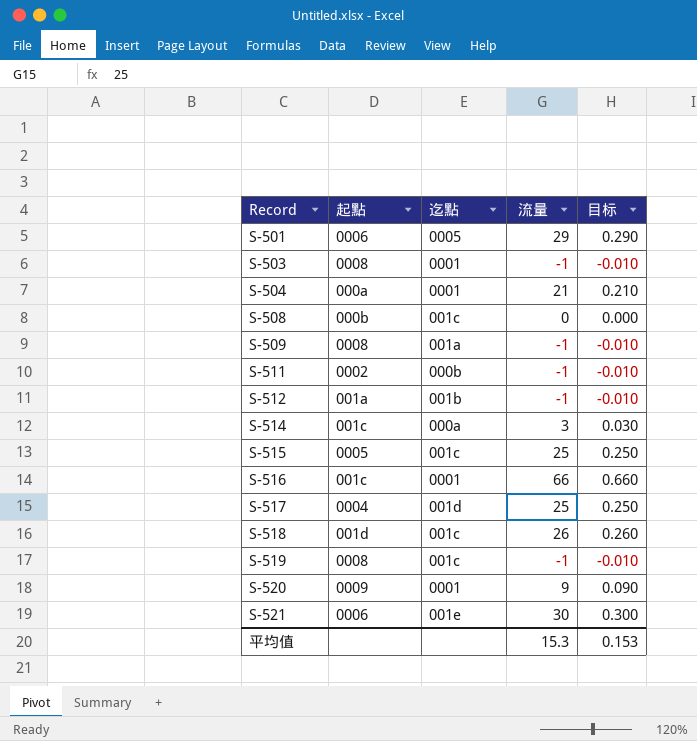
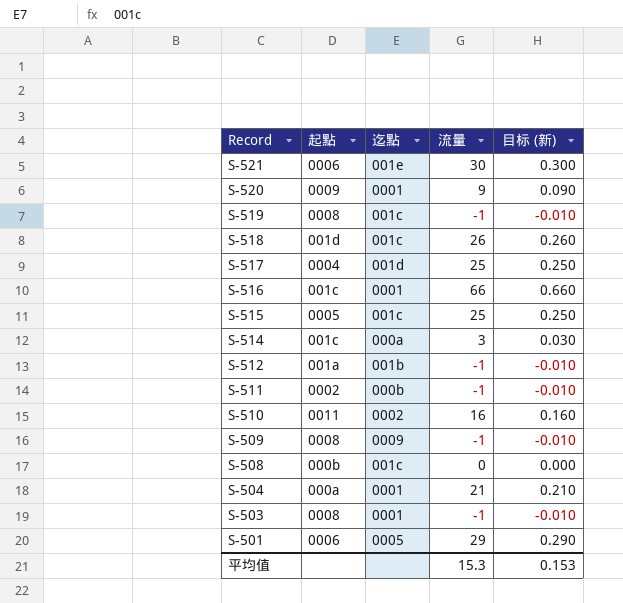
row order: Record ascending -> Record descending
column name: 目标 -> 目标 (新)
row S-510: none -> 0011 | 0002 | 16 | 0.160
S-509 | 迄點: 001a -> 0009

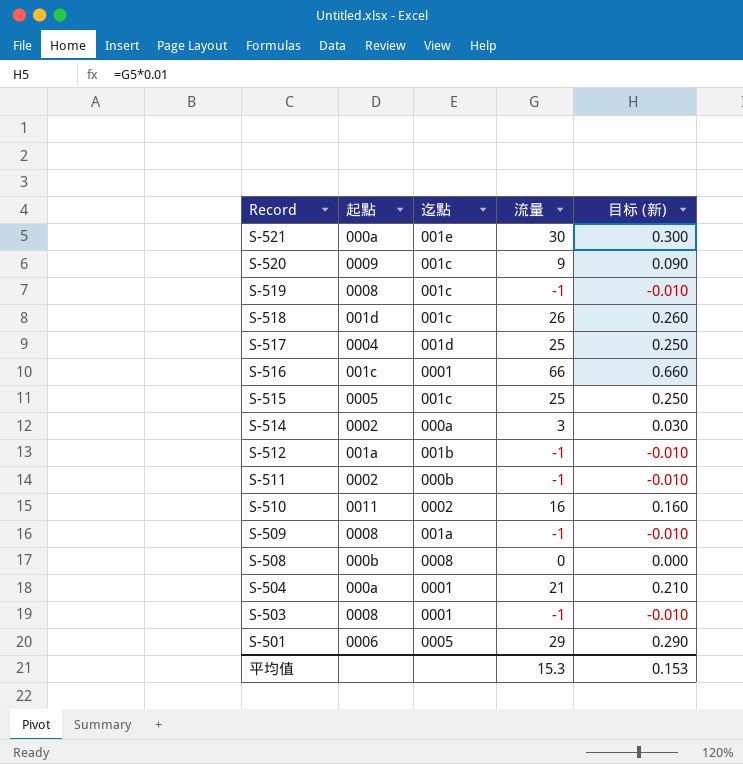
S-521 | 起點: 0006 -> 000a
S-520 | 迄點: 0001 -> 001c
S-514 | 起點: 001c -> 0002
S-509 | 迄點: 0009 -> 001a
S-508 | 迄點: 001c -> 0008

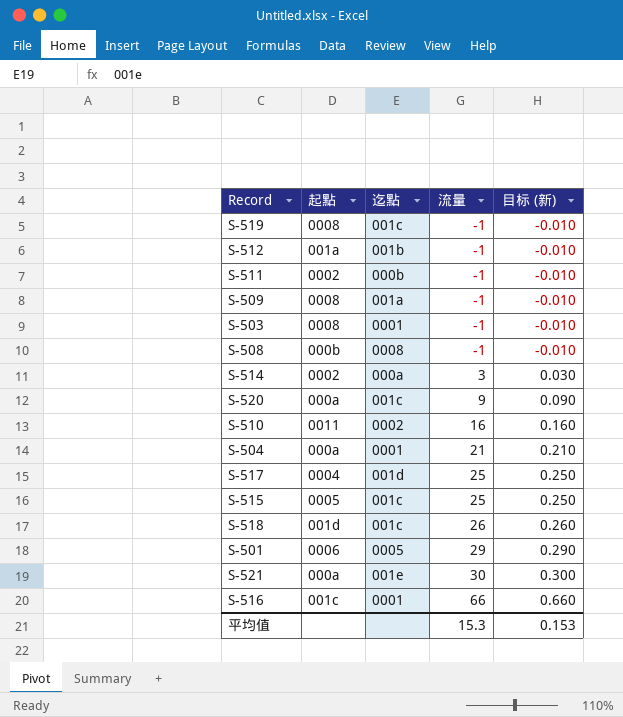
row order: Record descending -> 流量 ascending
S-508 | 流量: 0 -> -1
S-508 | 目标 (新): 0.000 -> -0.010
S-520 | 起點: 0009 -> 000a

